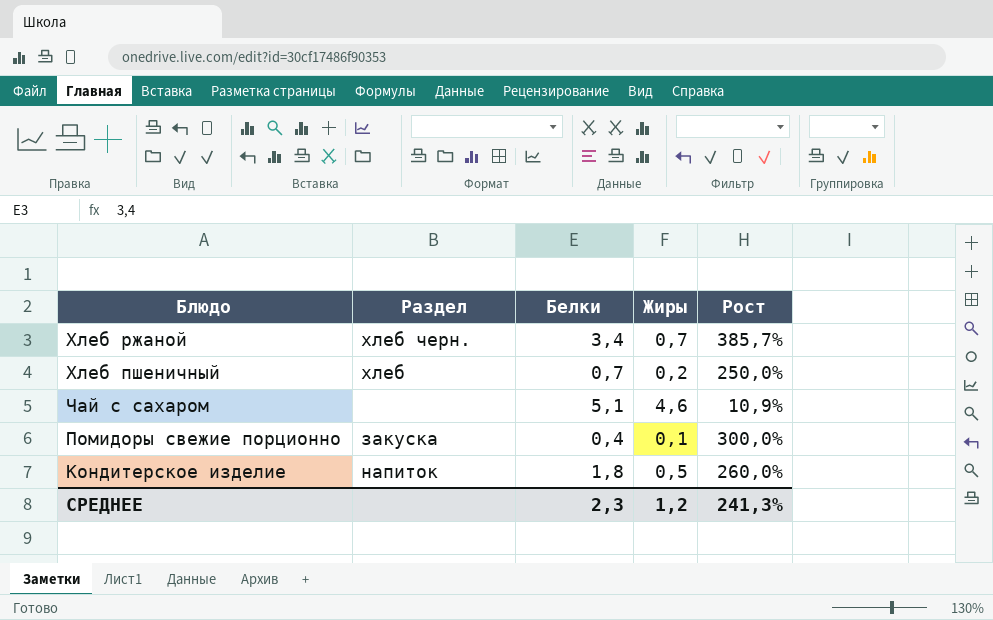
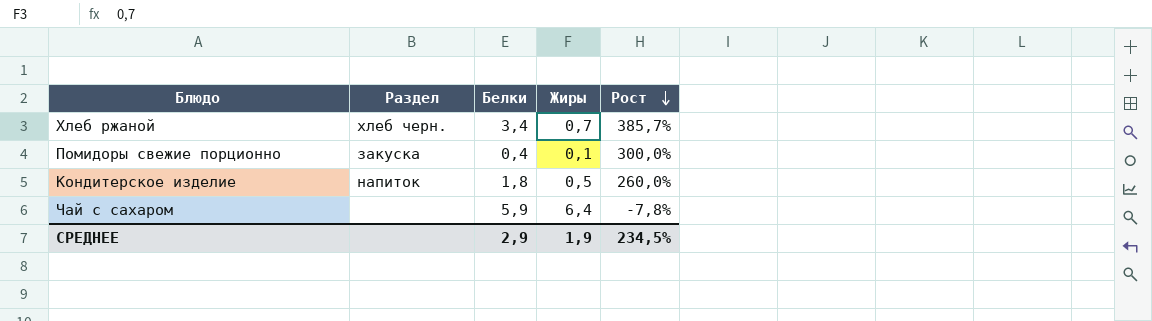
row order: none -> Рост descending
row Хлеб пшеничный: хлеб | 0,7 | 0,2 | 250,0% -> none
Чай с сахаром | Белки: 5,1 -> 5,9
Чай с сахаром | Жиры: 4,6 -> 6,4
Чай с сахаром | Рост: 10,9% -> -7,8%
СРЕДНЕЕ | Белки: 2,3 -> 2,9
СРЕДНЕЕ | Жиры: 1,2 -> 1,9
СРЕДНЕЕ | Рост: 241,3% -> 234,5%

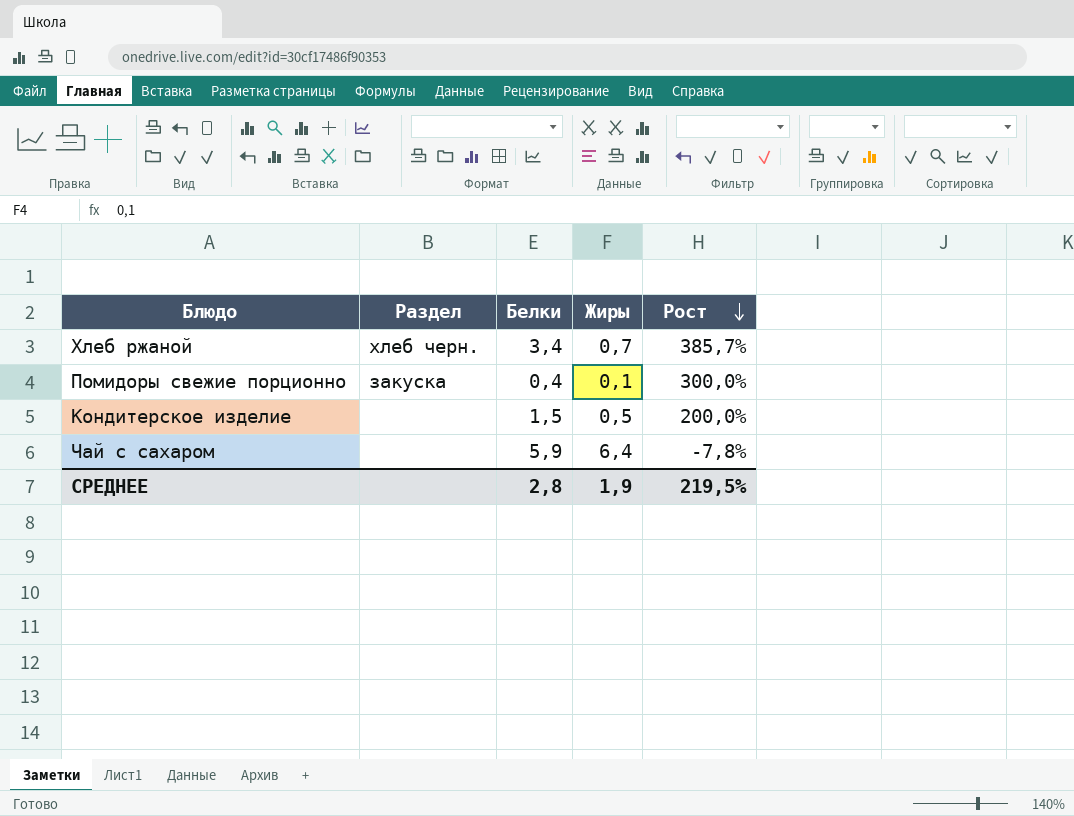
Кондитерское изделие | Раздел: напиток -> none
Кондитерское изделие | Белки: 1,8 -> 1,5
Кондитерское изделие | Рост: 260,0% -> 200,0%
СРЕДНЕЕ | Белки: 2,9 -> 2,8
СРЕДНЕЕ | Рост: 234,5% -> 219,5%

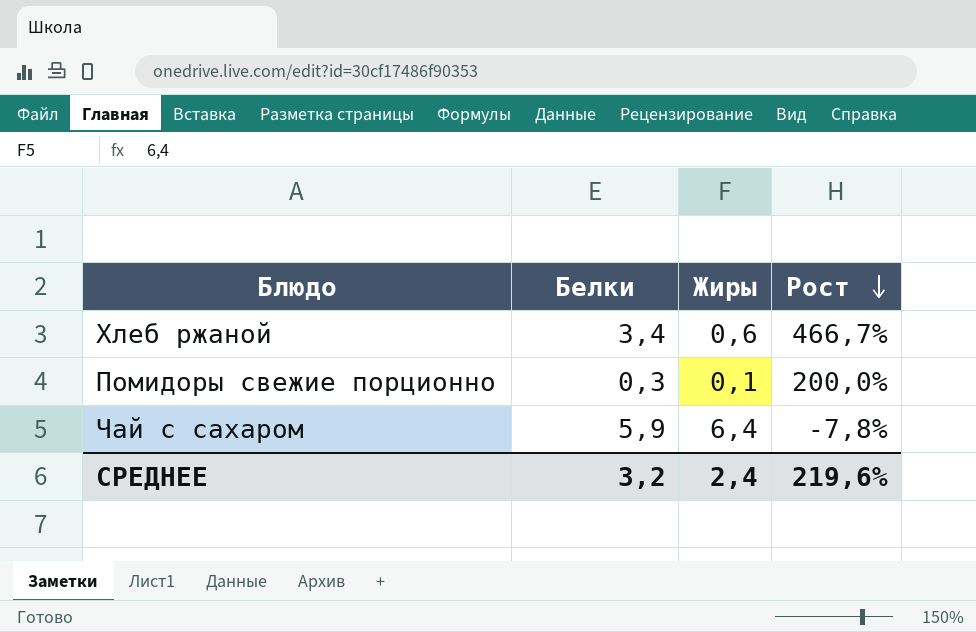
column Раздел | position: 2 -> none
row Кондитерское изделие: none | 1,5 | 0,5 | 200,0% -> none
Хлеб ржаной | Жиры: 0,7 -> 0,6
Хлеб ржаной | Рост: 385,7% -> 466,7%
Помидоры свежие порционно | Белки: 0,4 -> 0,3
Помидоры свежие порционно | Рост: 300,0% -> 200,0%
СРЕДНЕЕ | Белки: 2,8 -> 3,2
СРЕДНЕЕ | Жиры: 1,9 -> 2,4
СРЕДНЕЕ | Рост: 219,5% -> 219,6%

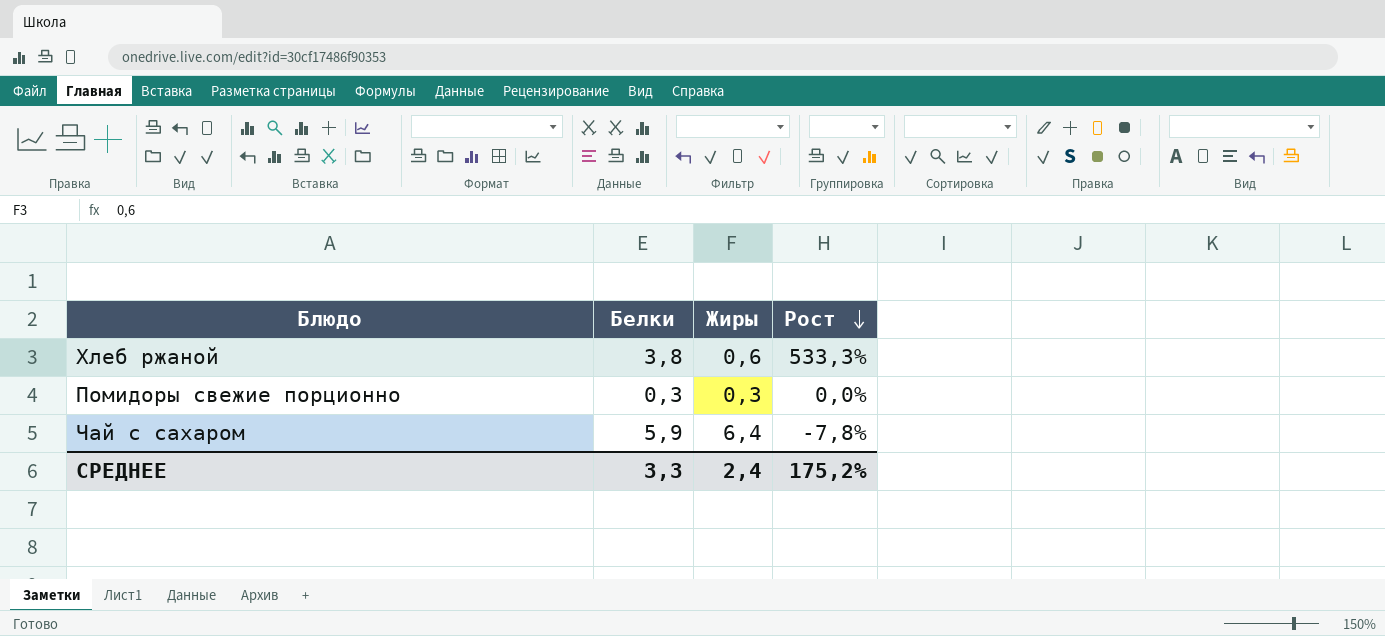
Хлеб ржаной | Белки: 3,4 -> 3,8
Хлеб ржаной | Рост: 466,7% -> 533,3%
Помидоры свежие порционно | Жиры: 0,1 -> 0,3
Помидоры свежие порционно | Рост: 200,0% -> 0,0%
СРЕДНЕЕ | Белки: 3,2 -> 3,3
СРЕДНЕЕ | Рост: 219,6% -> 175,2%

